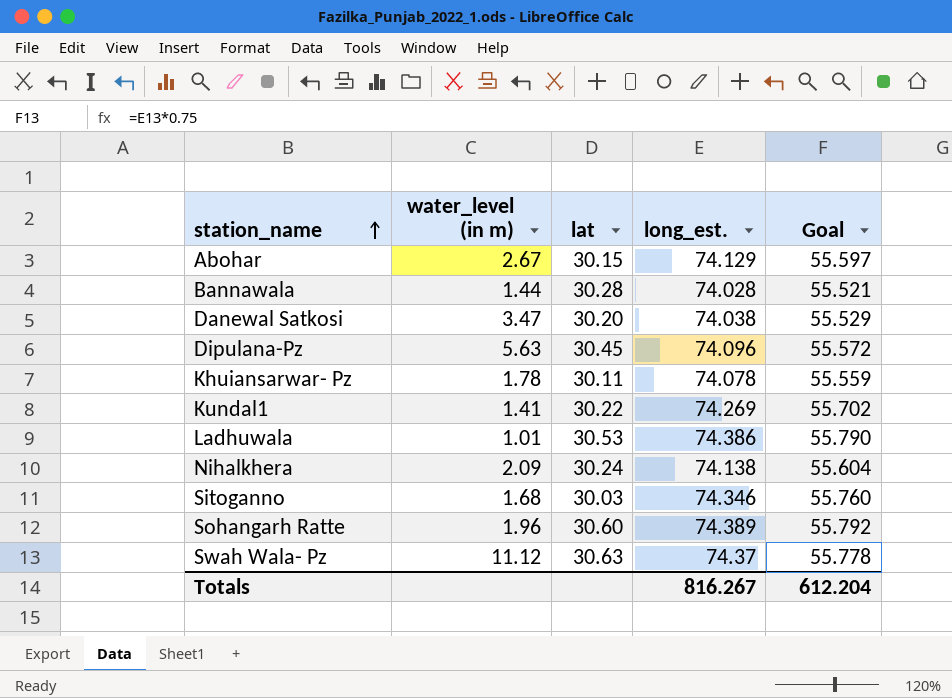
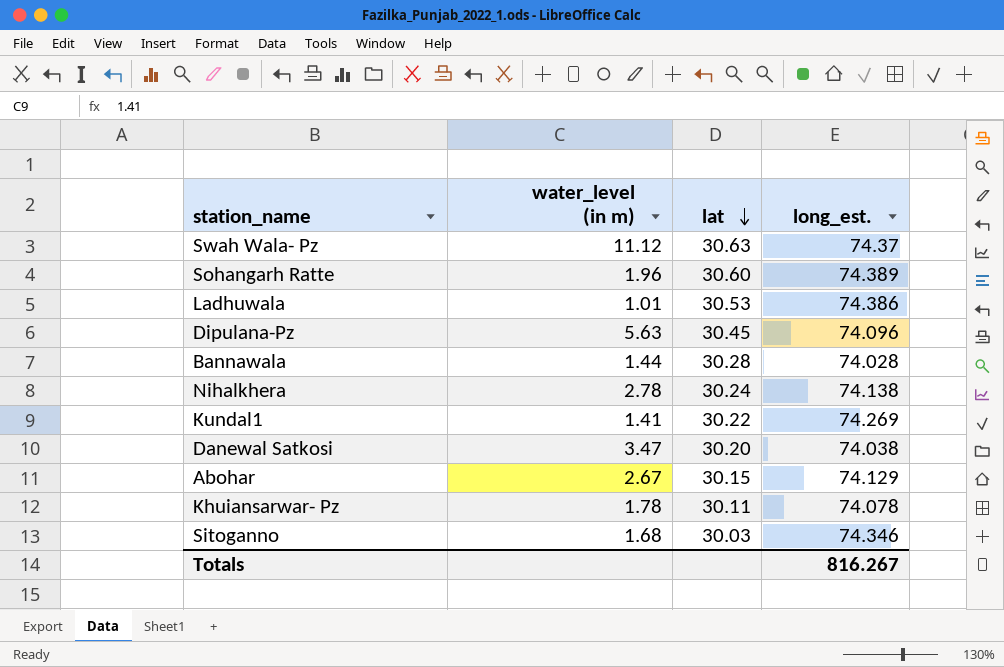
row order: station_name ascending -> lat descending
column Goal | formula: [long_est.] * 0.75 -> none
Nihalkhera | water_level (in m): 2.09 -> 2.78

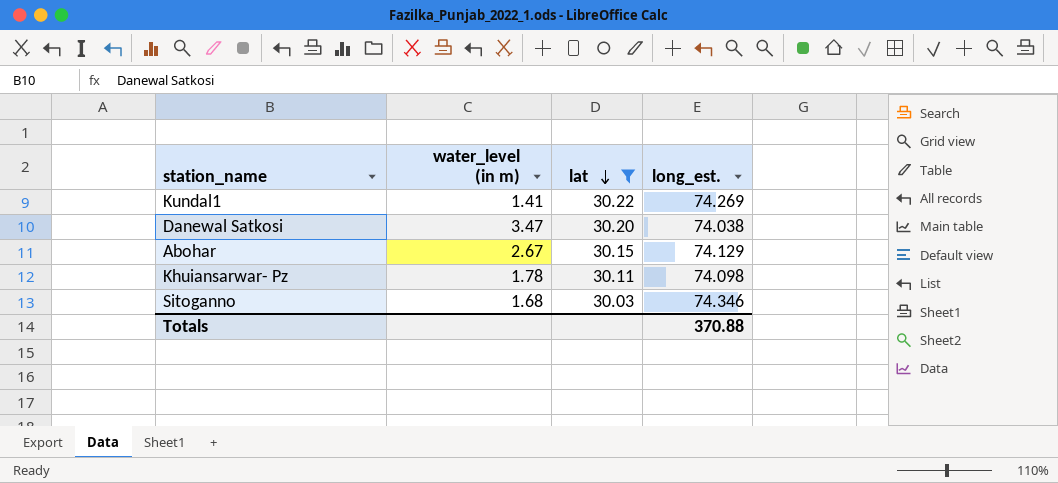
filter: none -> lat <= 30.22
Khuiansarwar- Pz | long_est.: 74.078 -> 74.098
Totals | long_est.: 816.267 -> 370.88

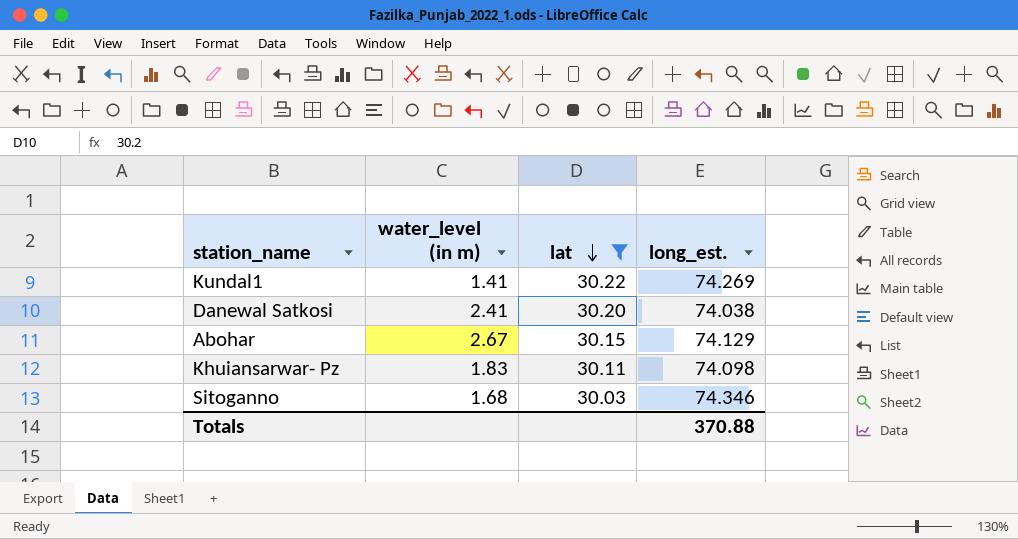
Danewal Satkosi | water_level (in m): 3.47 -> 2.41
Khuiansarwar- Pz | water_level (in m): 1.78 -> 1.83

